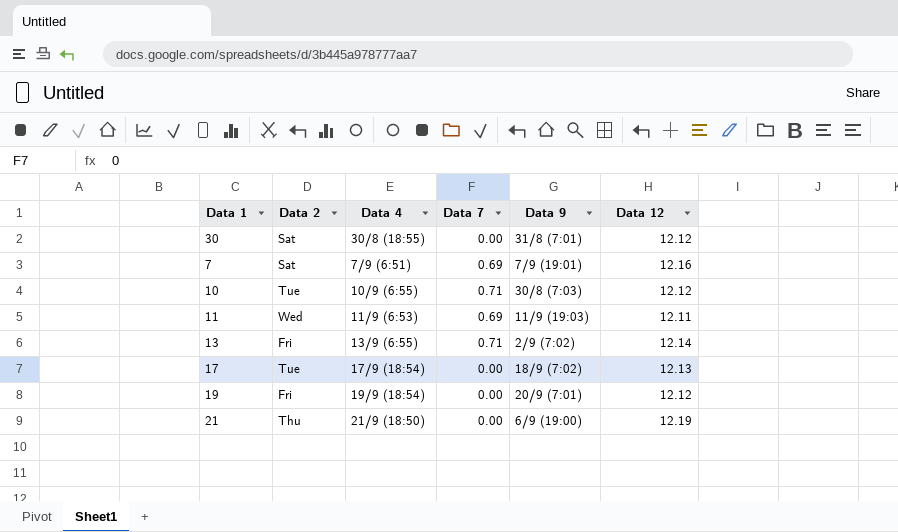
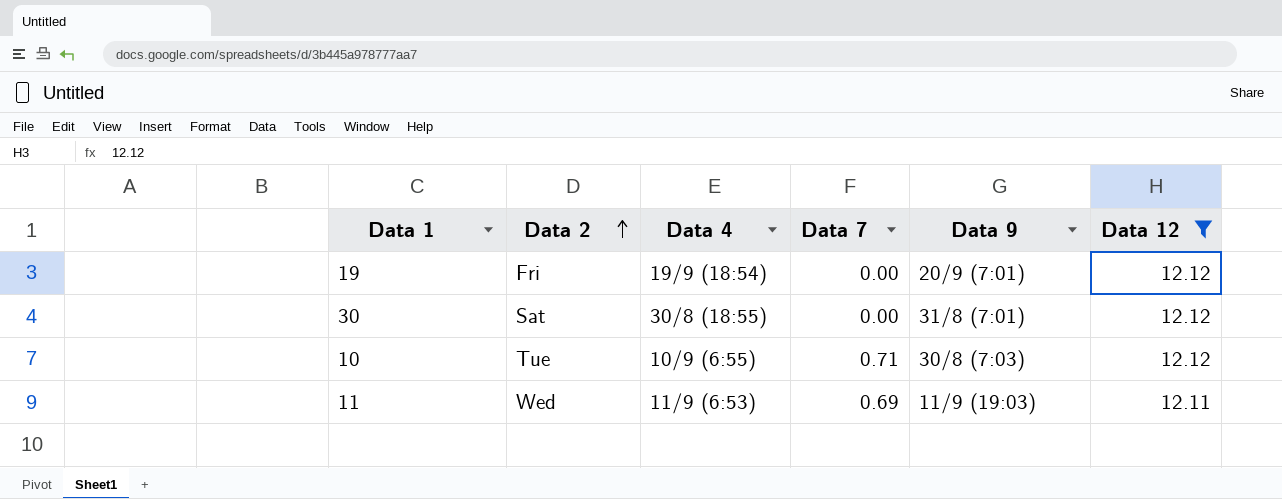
filter: none -> Data 12 <= 12.12
row order: none -> Data 2 ascending

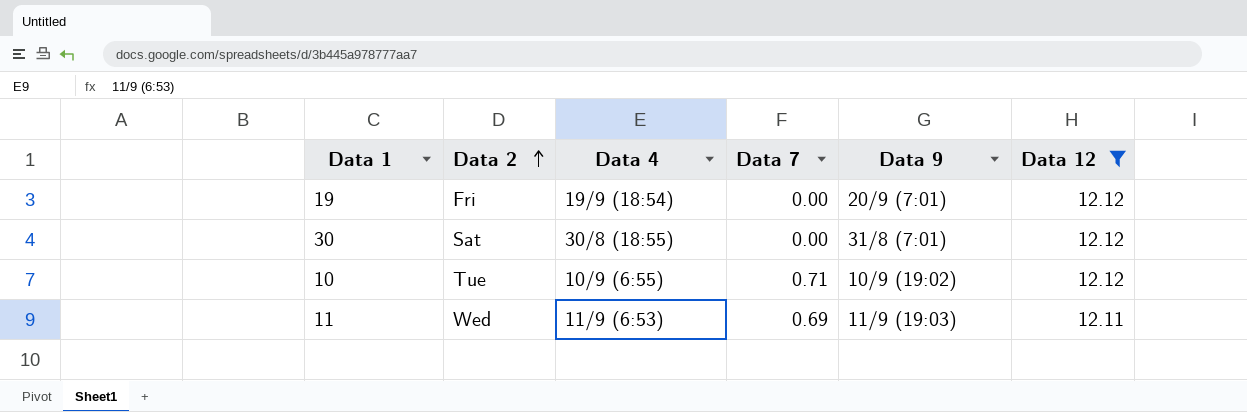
10 | Data 9: 30/8 (7:03) -> 10/9 (19:02)

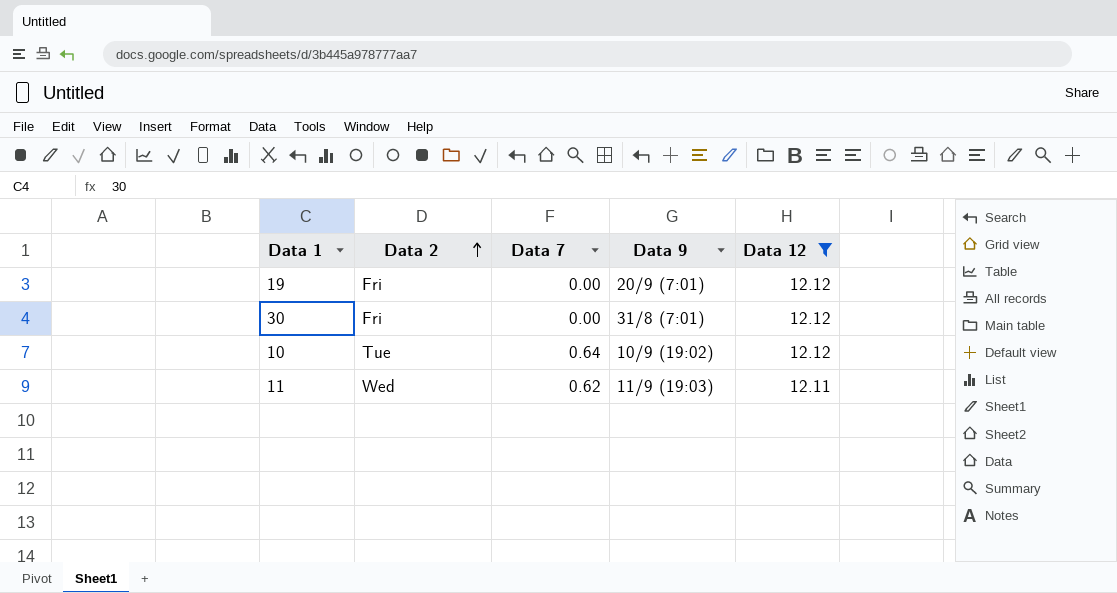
column Data 4 | position: 3 -> none
30 | Data 2: Sat -> Fri
10 | Data 7: 0.71 -> 0.64
11 | Data 7: 0.69 -> 0.62

